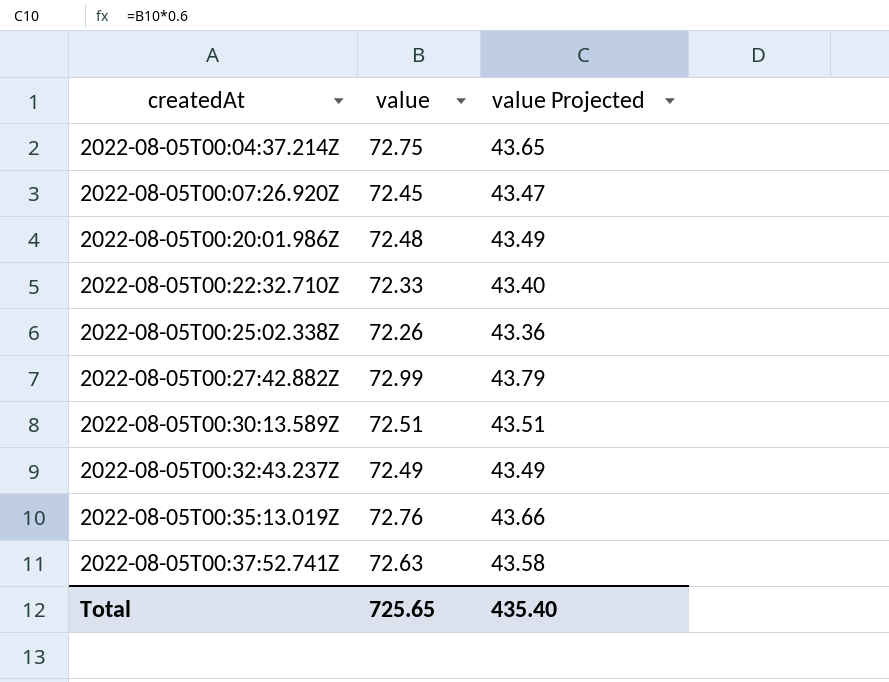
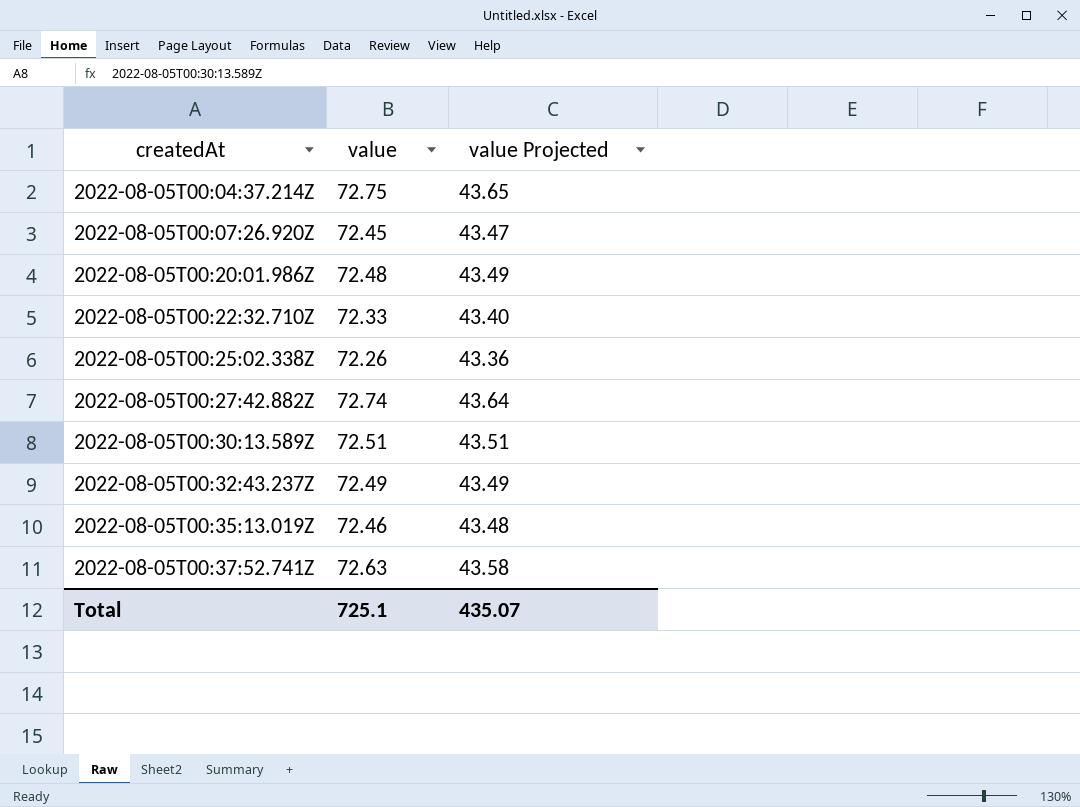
2022-08-05T00:27:42.882Z | value: 72.99 -> 72.74
2022-08-05T00:27:42.882Z | value Projected: 43.79 -> 43.64
2022-08-05T00:35:13.019Z | value: 72.76 -> 72.46
2022-08-05T00:35:13.019Z | value Projected: 43.66 -> 43.48
Total | value: 725.65 -> 725.1
Total | value Projected: 435.40 -> 435.07

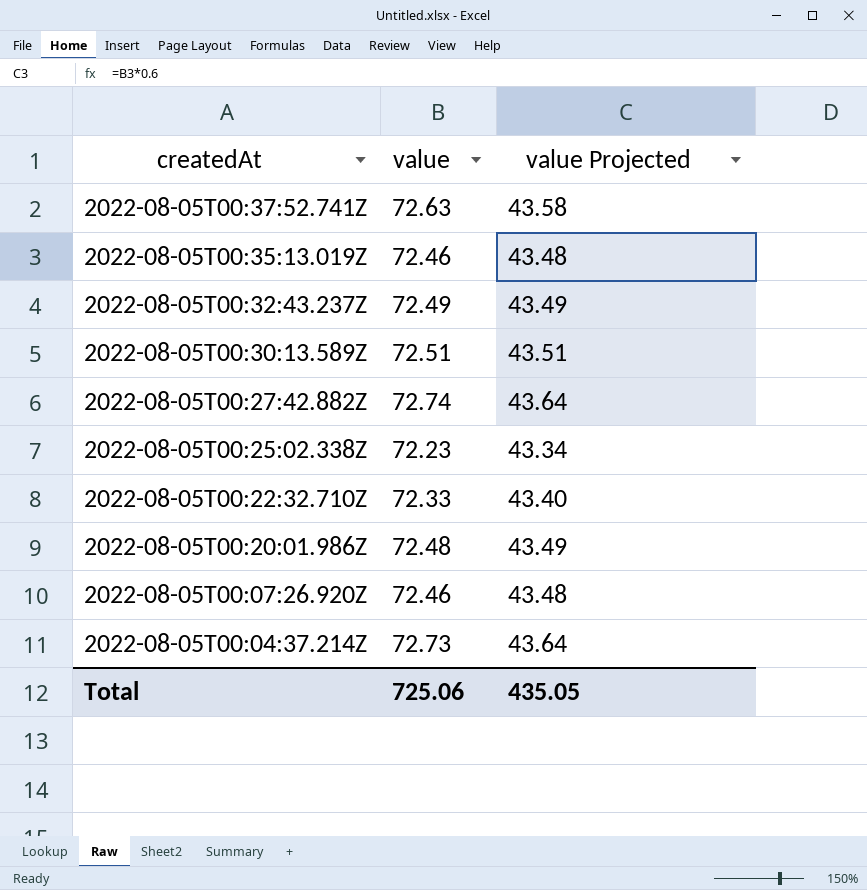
row order: createdAt ascending -> createdAt descending
2022-08-05T00:25:02.338Z | value: 72.26 -> 72.23
2022-08-05T00:25:02.338Z | value Projected: 43.36 -> 43.34
2022-08-05T00:07:26.920Z | value: 72.45 -> 72.46
2022-08-05T00:07:26.920Z | value Projected: 43.47 -> 43.48
2022-08-05T00:04:37.214Z | value: 72.75 -> 72.73
2022-08-05T00:04:37.214Z | value Projected: 43.65 -> 43.64
Total | value: 725.1 -> 725.06
Total | value Projected: 435.07 -> 435.05

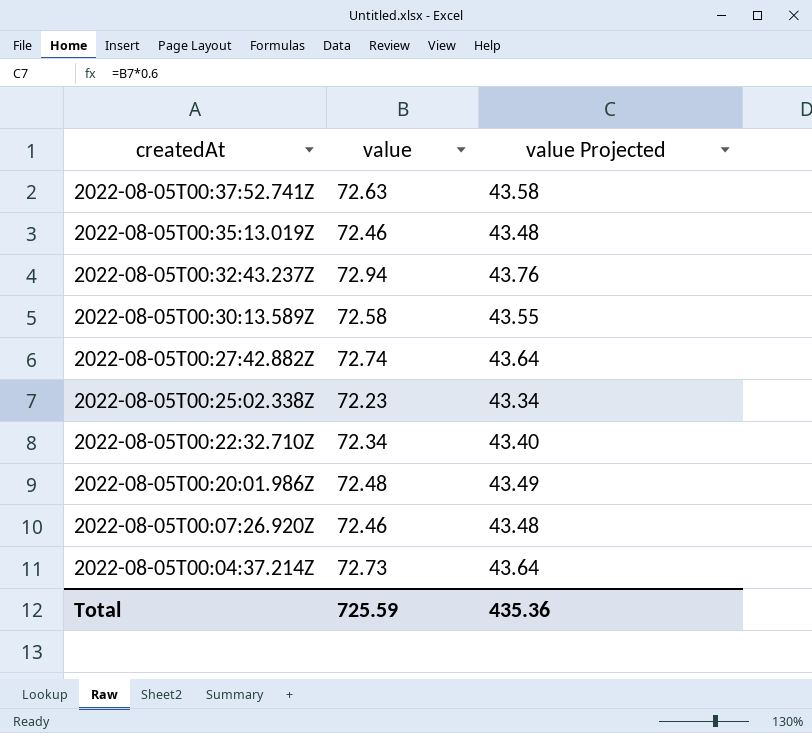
2022-08-05T00:32:43.237Z | value: 72.49 -> 72.94
2022-08-05T00:32:43.237Z | value Projected: 43.49 -> 43.76
2022-08-05T00:30:13.589Z | value: 72.51 -> 72.58
2022-08-05T00:30:13.589Z | value Projected: 43.51 -> 43.55
2022-08-05T00:22:32.710Z | value: 72.33 -> 72.34
Total | value: 725.06 -> 725.59
Total | value Projected: 435.05 -> 435.36

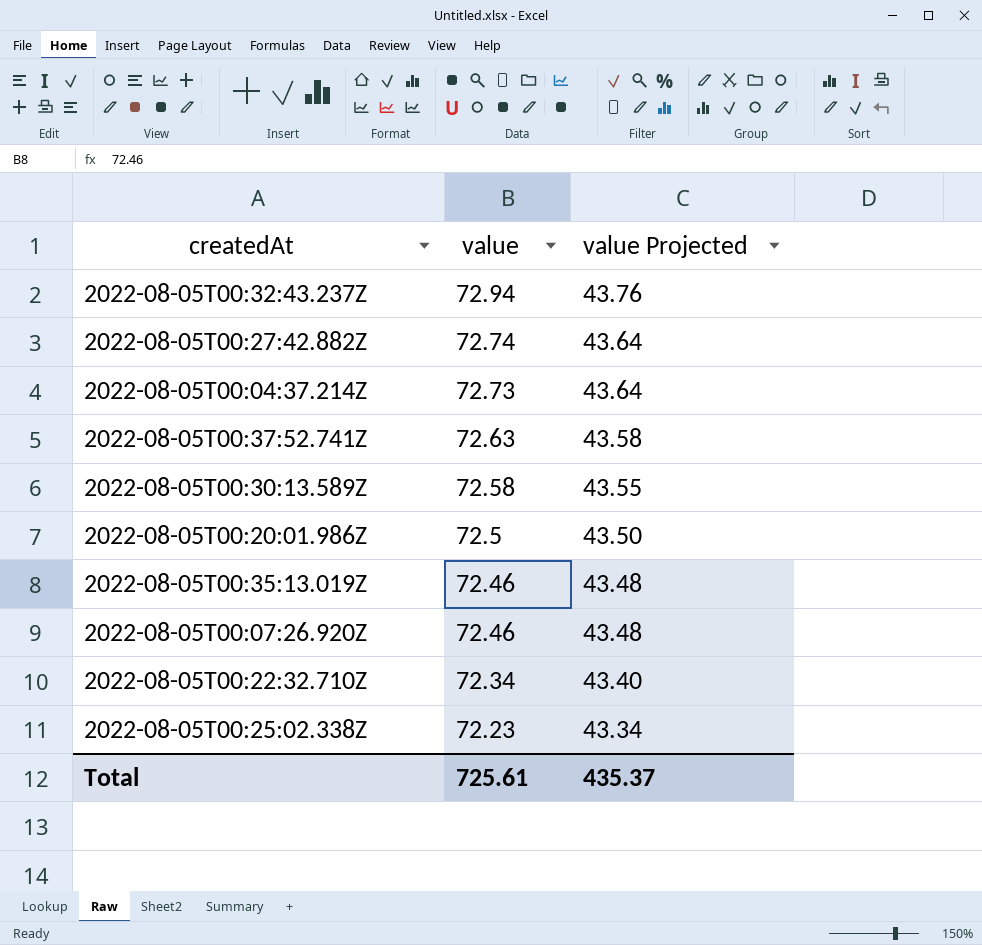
row order: createdAt descending -> value descending
2022-08-05T00:20:01.986Z | value: 72.48 -> 72.5
2022-08-05T00:20:01.986Z | value Projected: 43.49 -> 43.50
Total | value: 725.59 -> 725.61
Total | value Projected: 435.36 -> 435.37

